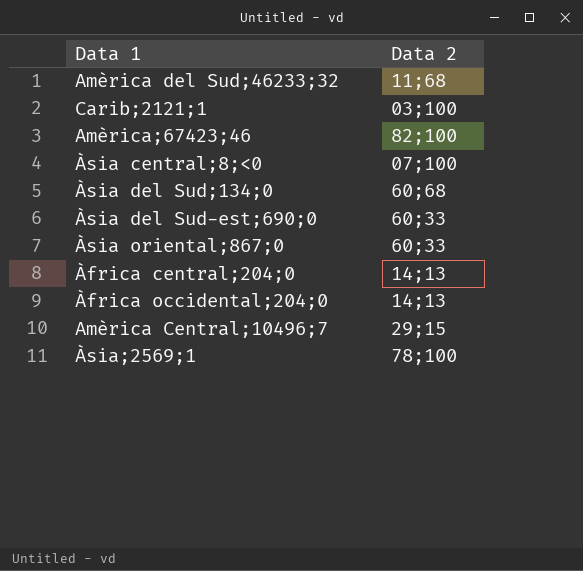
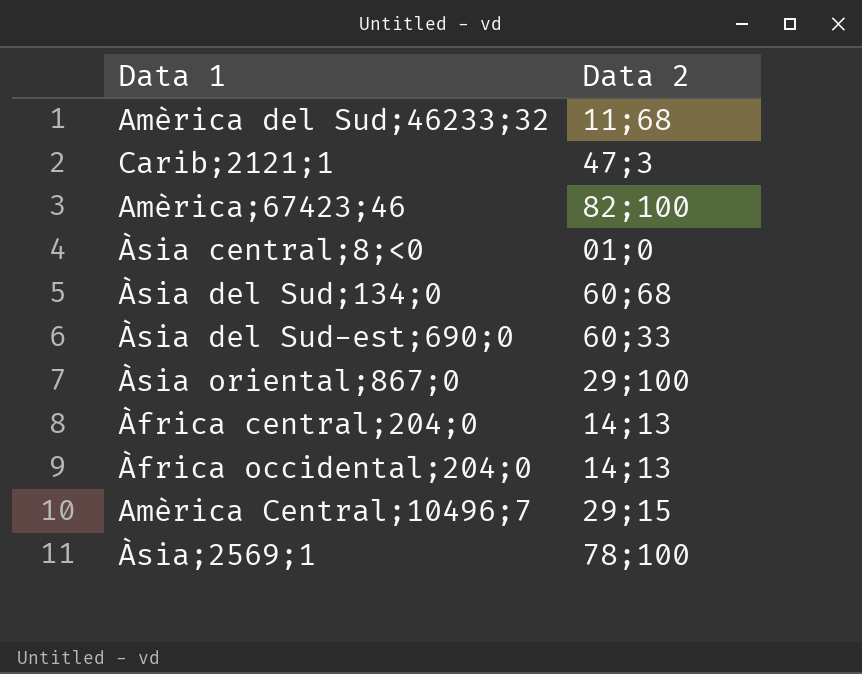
Carib;2121;1 | Data 2: 03;100 -> 47;3
Àsia central;8;<0 | Data 2: 07;100 -> 01;0
Àsia oriental;867;0 | Data 2: 60;33 -> 29;100

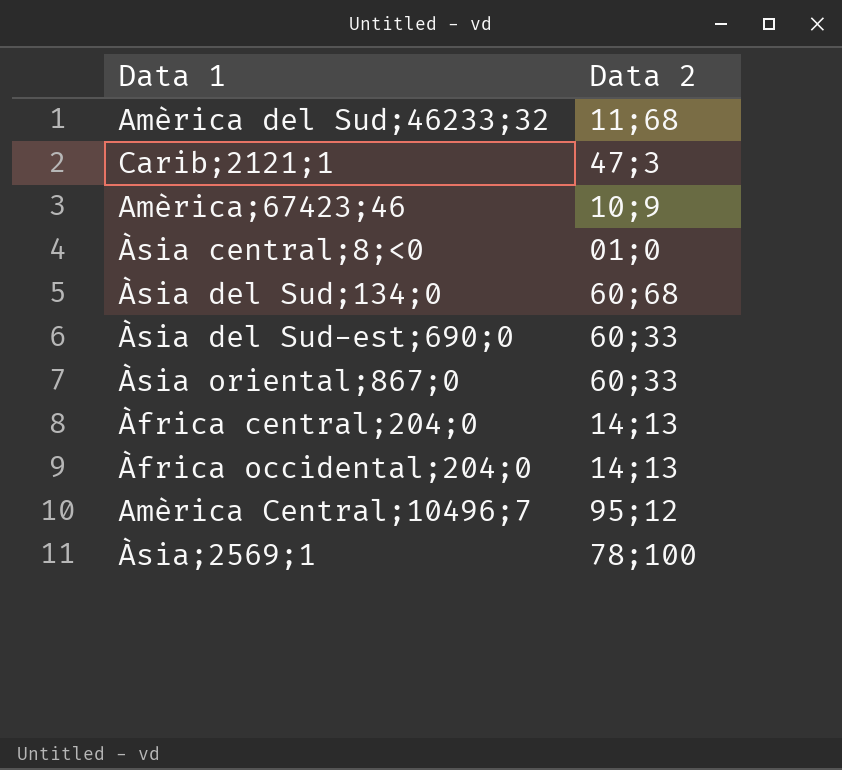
Amèrica;67423;46 | Data 2: 82;100 -> 10;9
Àsia oriental;867;0 | Data 2: 29;100 -> 60;33
Amèrica Central;10496;7 | Data 2: 29;15 -> 95;12

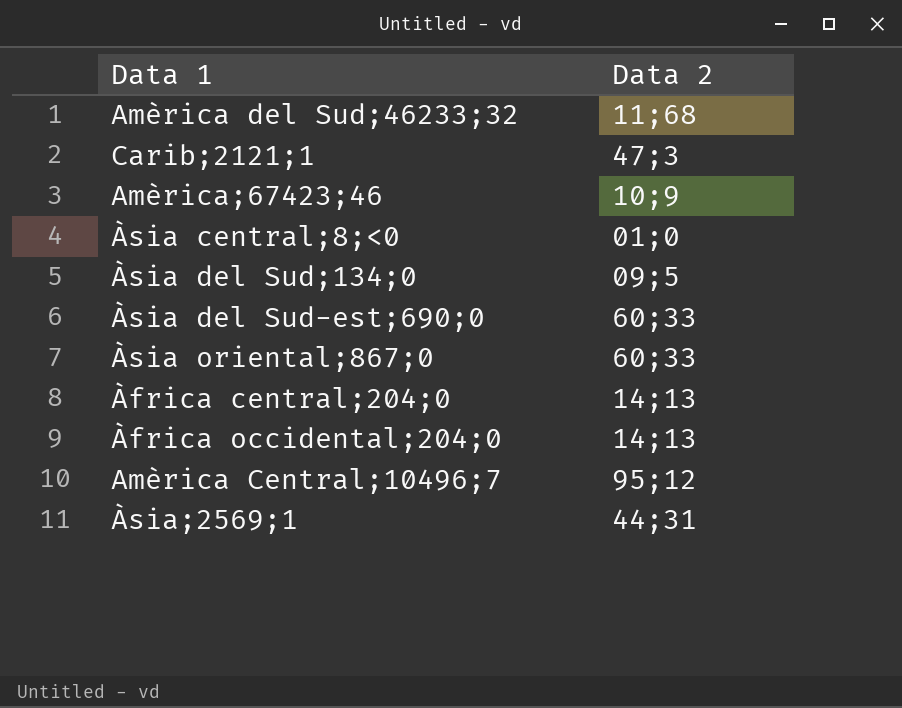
Àsia del Sud;134;0 | Data 2: 60;68 -> 09;5
Àsia;2569;1 | Data 2: 78;100 -> 44;31

